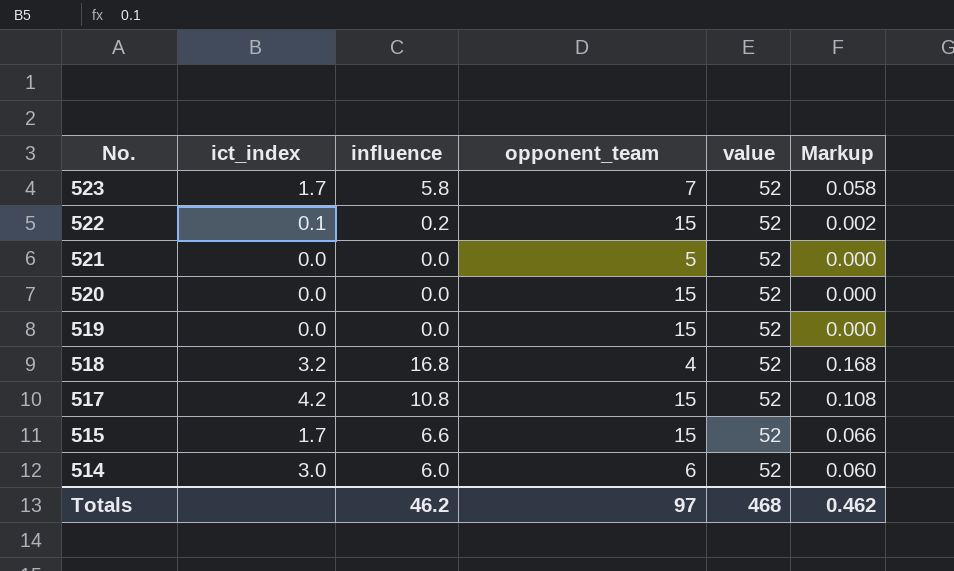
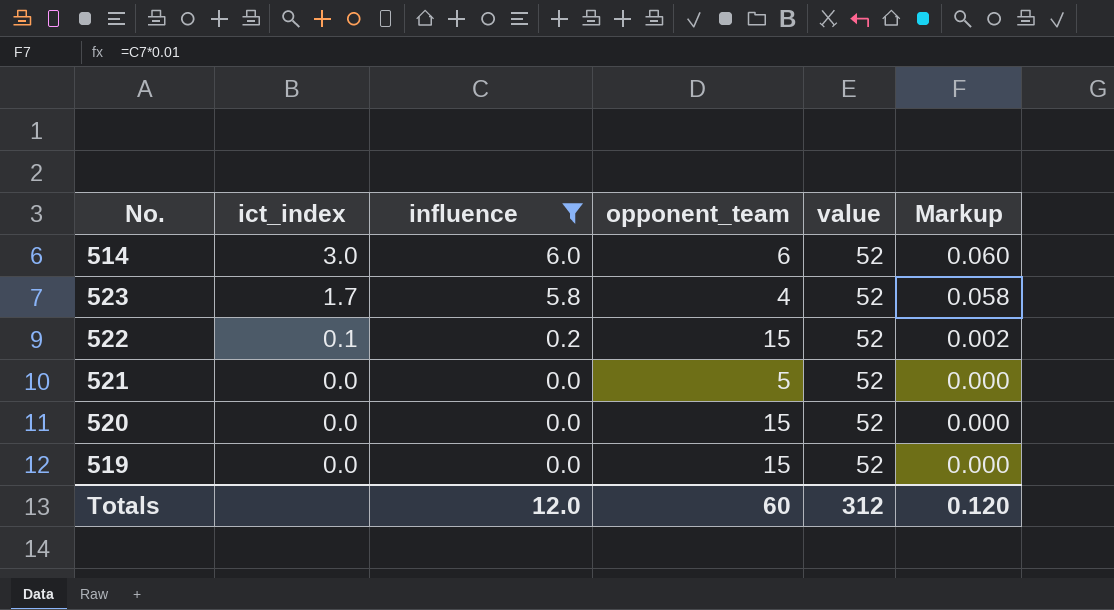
filter: none -> influence <= 6.0
row order: No. descending -> ict_index descending
523 | opponent_team: 7 -> 4
Totals | influence: 46.2 -> 12.0
Totals | opponent_team: 97 -> 60
Totals | value: 468 -> 312
Totals | Markup: 0.462 -> 0.120

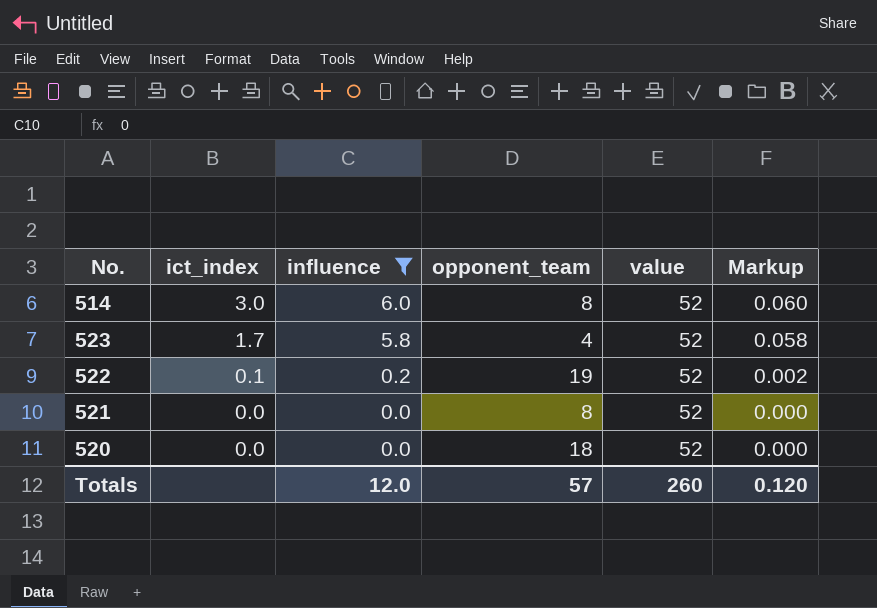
row 519: 0.0 | 0.0 | 15 | 52 | 0.000 -> none
514 | opponent_team: 6 -> 8
522 | opponent_team: 15 -> 19
521 | opponent_team: 5 -> 8
520 | opponent_team: 15 -> 18
Totals | opponent_team: 60 -> 57
Totals | value: 312 -> 260

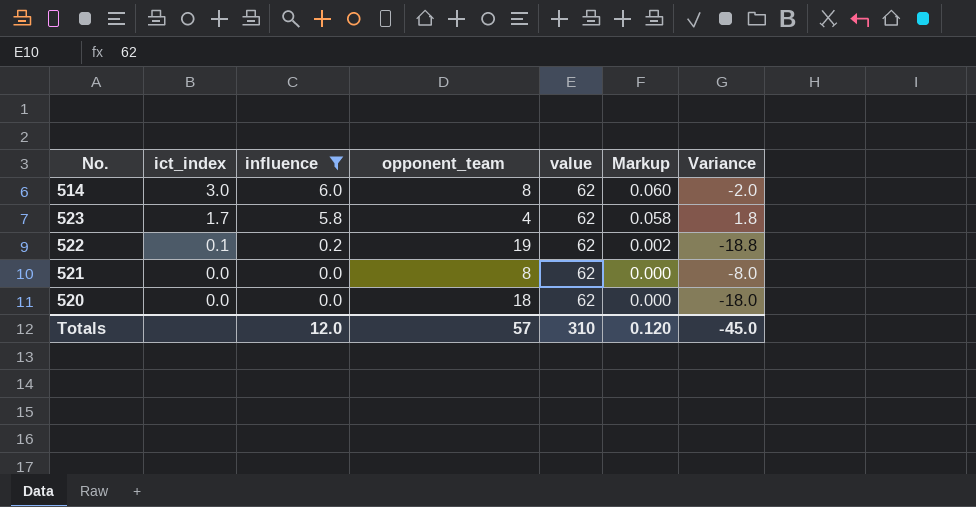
column Variance | formula: none -> [influence] - [opponent_team]
514 | value: 52 -> 62
523 | value: 52 -> 62
522 | value: 52 -> 62
521 | value: 52 -> 62
520 | value: 52 -> 62
Totals | value: 260 -> 310

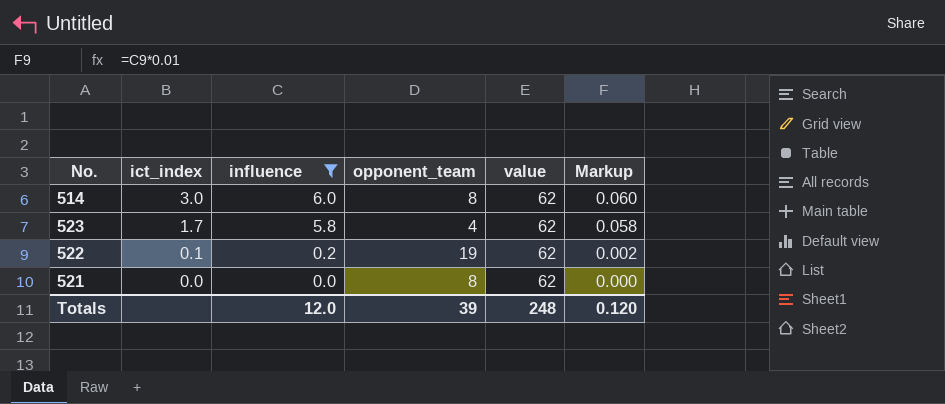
column Variance | formula: [influence] - [opponent_team] -> none
row 520: 0.0 | 0.0 | 18 | 62 | 0.000 | -18.0 -> none
Totals | opponent_team: 57 -> 39
Totals | value: 310 -> 248

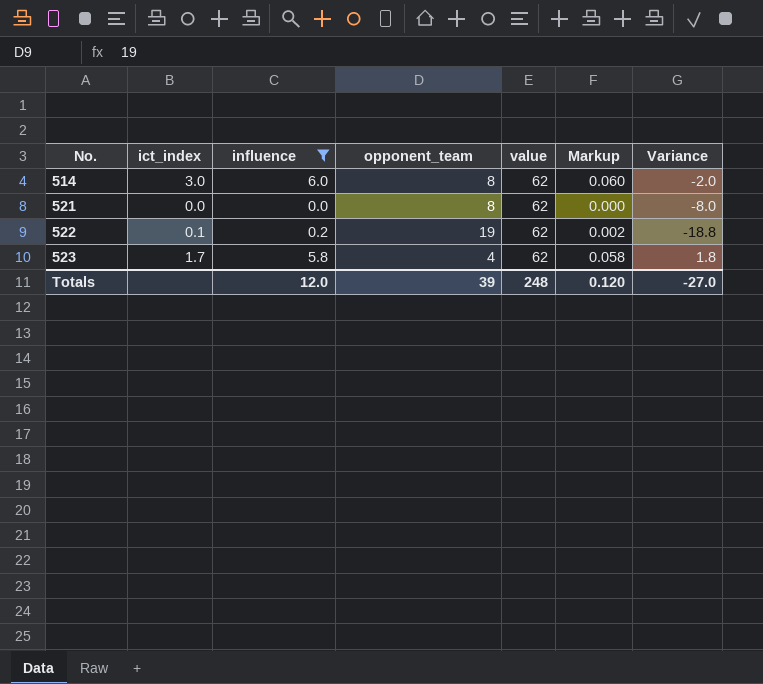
row order: ict_index descending -> No. ascending
column Variance | formula: none -> [influence] - [opponent_team]

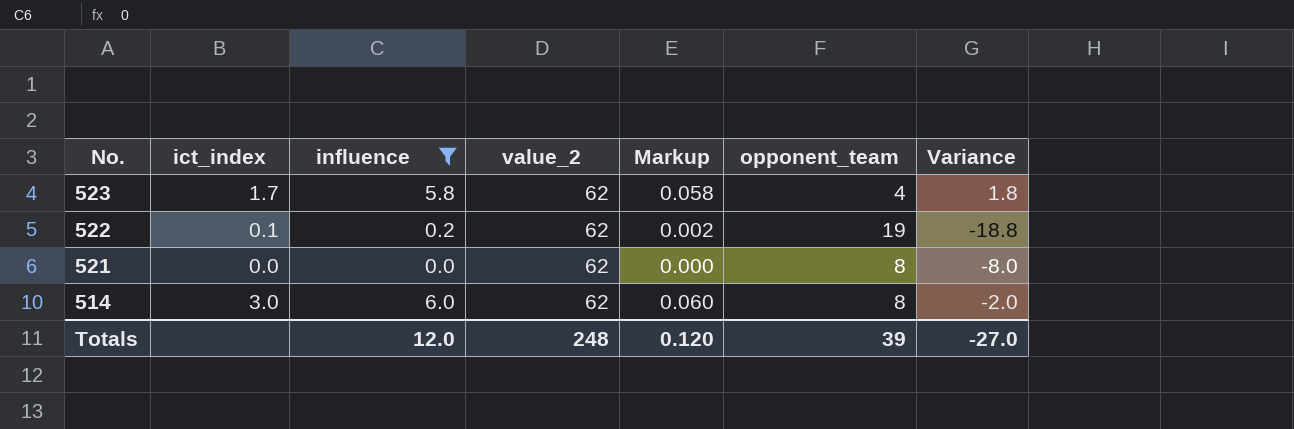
row order: No. ascending -> No. descending
column name: value -> value_2
column opponent_team | position: 4 -> 6

